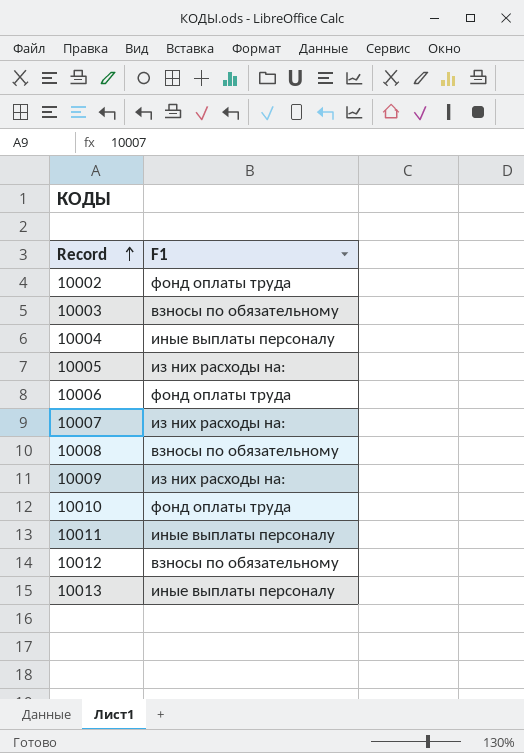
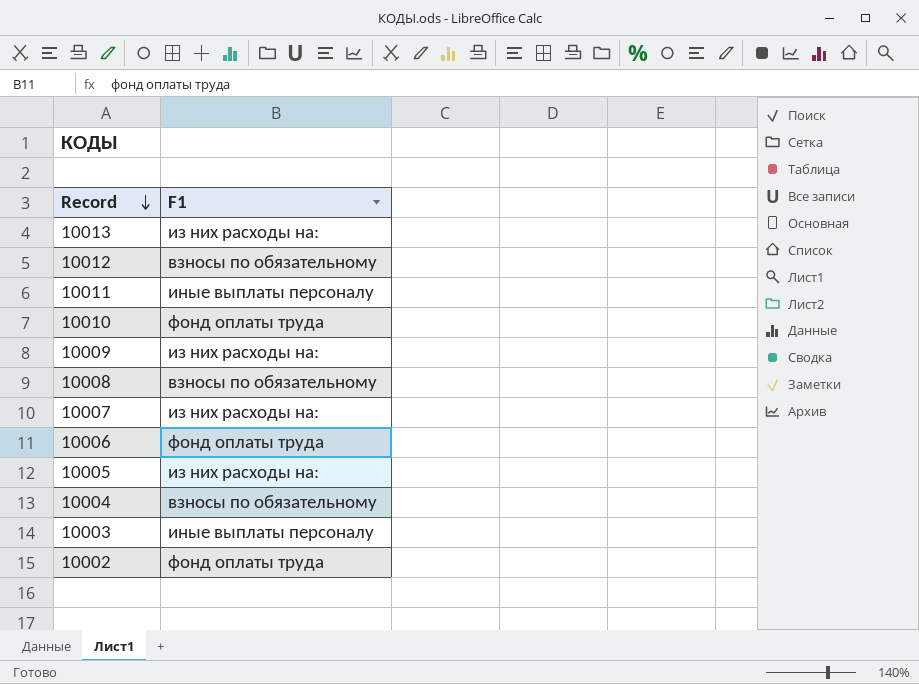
row order: Record ascending -> Record descending
10013 | F1: иные выплаты персоналу -> из них расходы на:
10004 | F1: иные выплаты персоналу -> взносы по обязательному
10003 | F1: взносы по обязательному -> иные выплаты персоналу

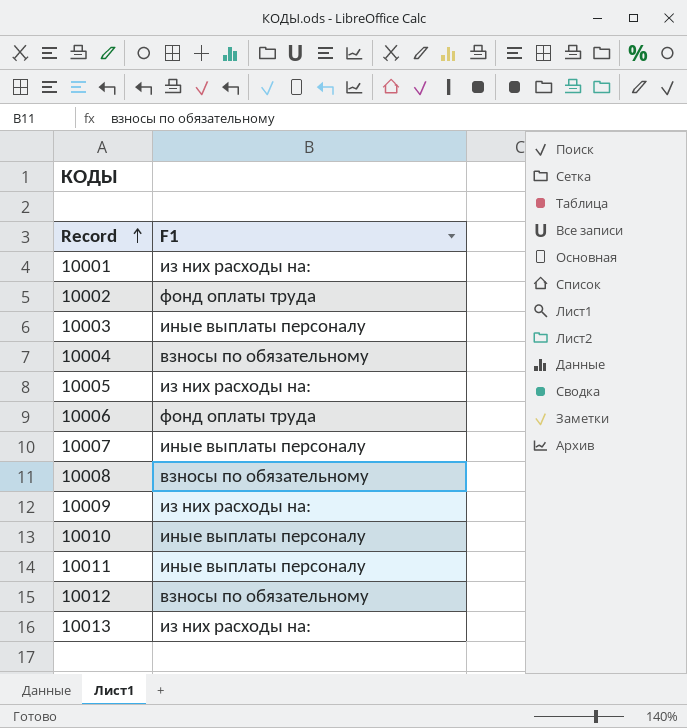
row order: Record descending -> Record ascending
row 10001: none -> из них расходы на:
10007 | F1: из них расходы на: -> иные выплаты персоналу
10010 | F1: фонд оплаты труда -> иные выплаты персоналу

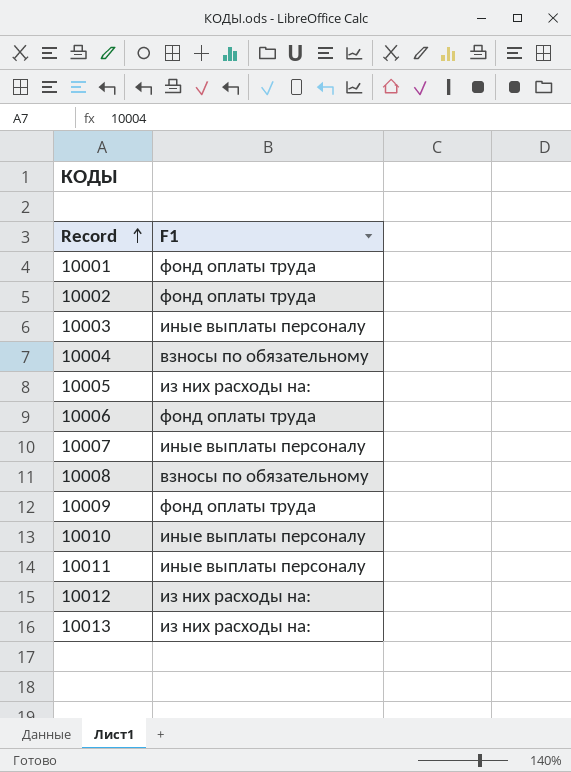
10001 | F1: из них расходы на: -> фонд оплаты труда
10009 | F1: из них расходы на: -> фонд оплаты труда
10012 | F1: взносы по обязательному -> из них расходы на:

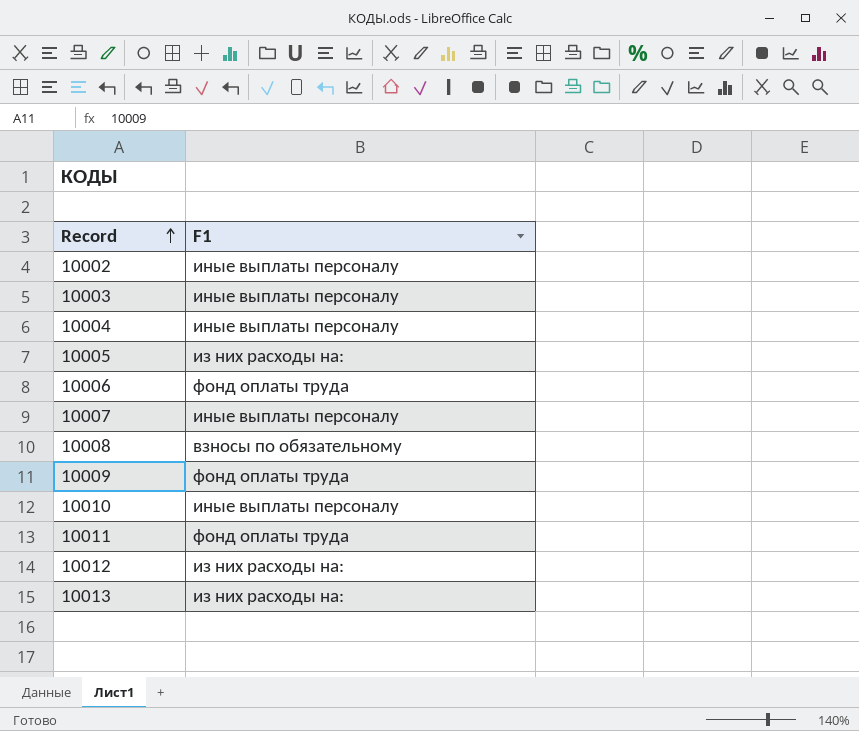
row 10001: фонд оплаты труда -> none
10002 | F1: фонд оплаты труда -> иные выплаты персоналу
10004 | F1: взносы по обязательному -> иные выплаты персоналу
10011 | F1: иные выплаты персоналу -> фонд оплаты труда

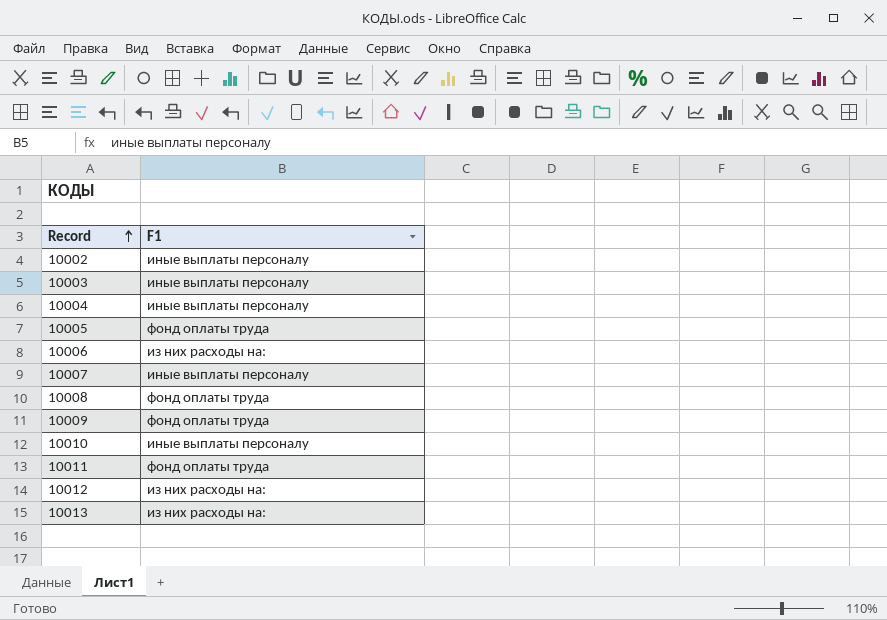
10005 | F1: из них расходы на: -> фонд оплаты труда
10006 | F1: фонд оплаты труда -> из них расходы на:
10008 | F1: взносы по обязательному -> фонд оплаты труда

